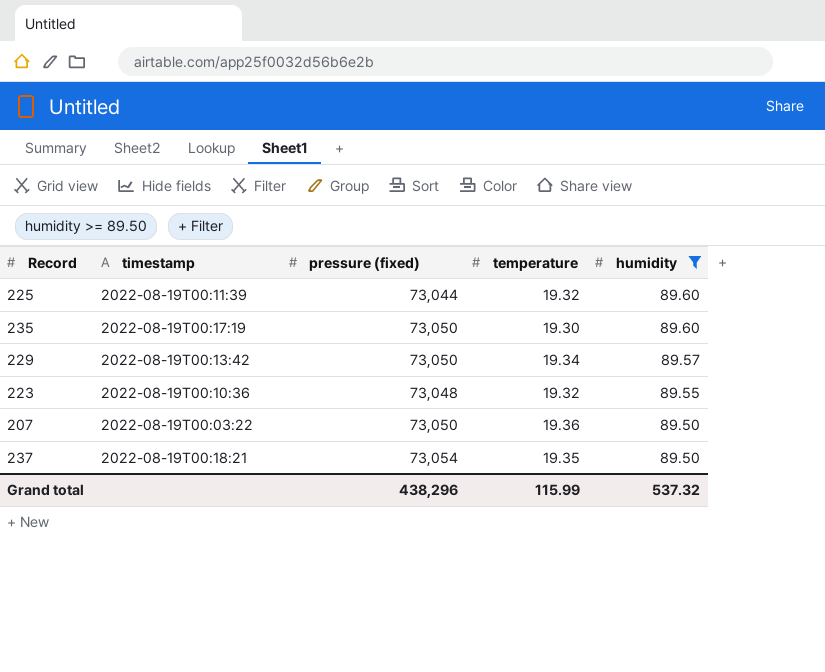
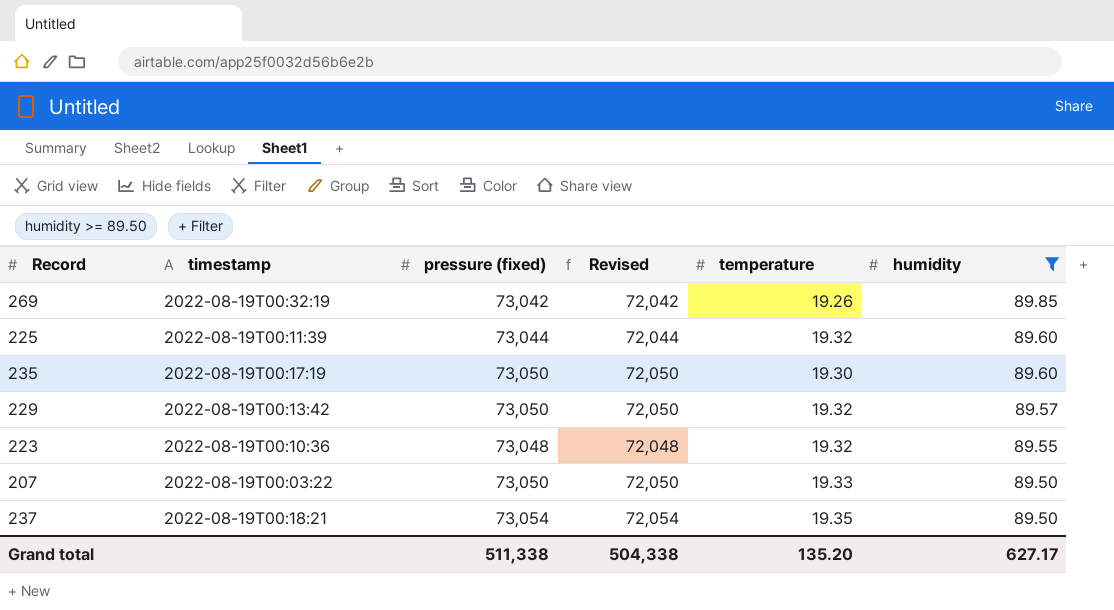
column Revised | formula: none -> [pressure (fixed)] - 1000
row 269: none -> 2022-08-19T00:32:19 | 73,042 | 72,042 | 19.26 | 89.85
229 | temperature: 19.34 -> 19.32
207 | temperature: 19.36 -> 19.33
Grand total | pressure (fixed): 438,296 -> 511,338
Grand total | temperature: 115.99 -> 135.20
Grand total | humidity: 537.32 -> 627.17

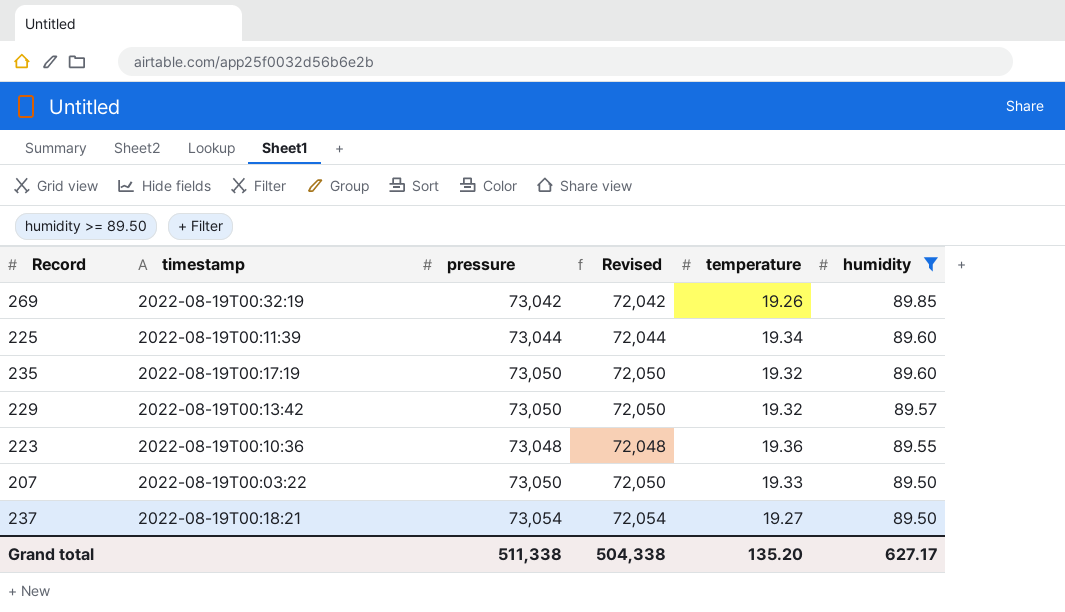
column name: pressure (fixed) -> pressure
225 | temperature: 19.32 -> 19.34
235 | temperature: 19.30 -> 19.32
223 | temperature: 19.32 -> 19.36
237 | temperature: 19.35 -> 19.27

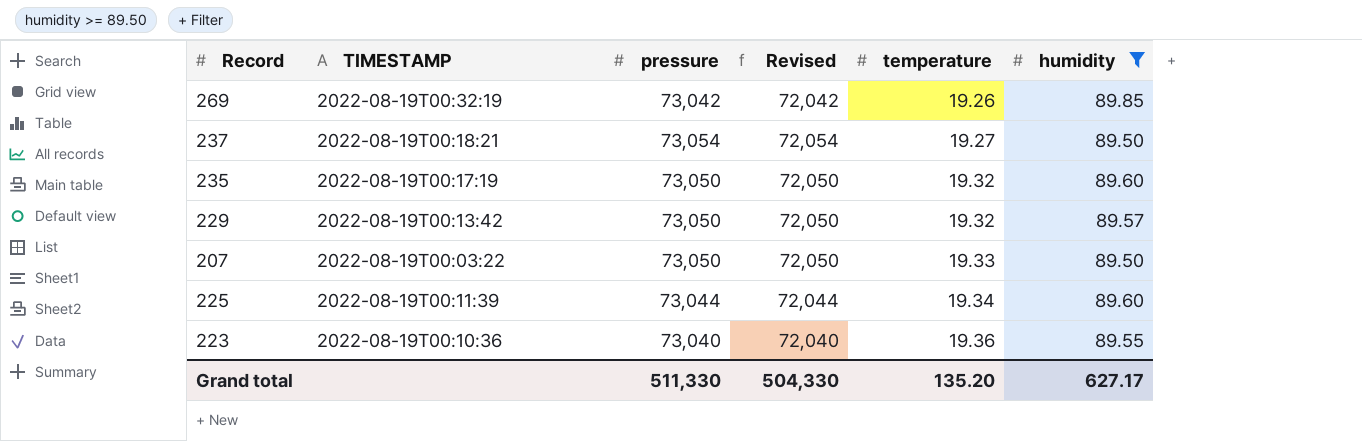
row order: humidity descending -> temperature ascending
column name: timestamp -> TIMESTAMP
223 | pressure: 73,048 -> 73,040
223 | Revised: 72,048 -> 72,040
Grand total | pressure: 511,338 -> 511,330
Grand total | Revised: 504,338 -> 504,330

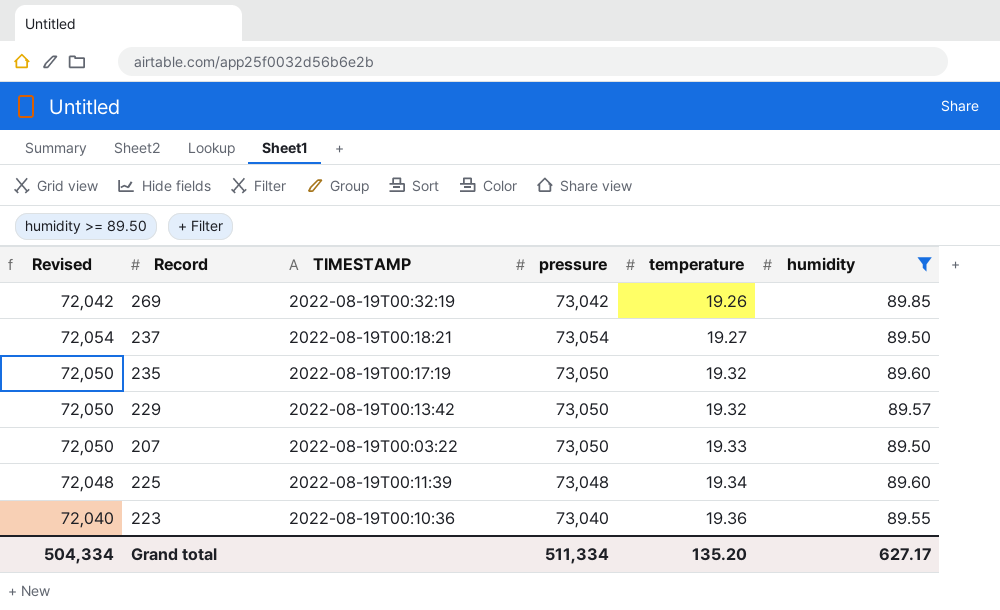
column Revised | position: 4 -> 1
225 | Revised: 72,044 -> 72,048
225 | pressure: 73,044 -> 73,048
Grand total | Revised: 504,330 -> 504,334
Grand total | pressure: 511,330 -> 511,334

